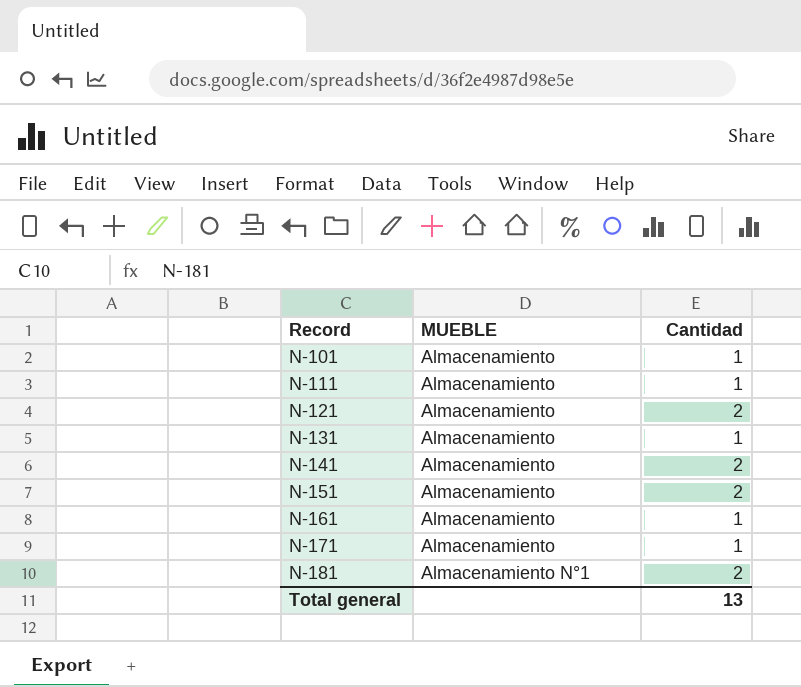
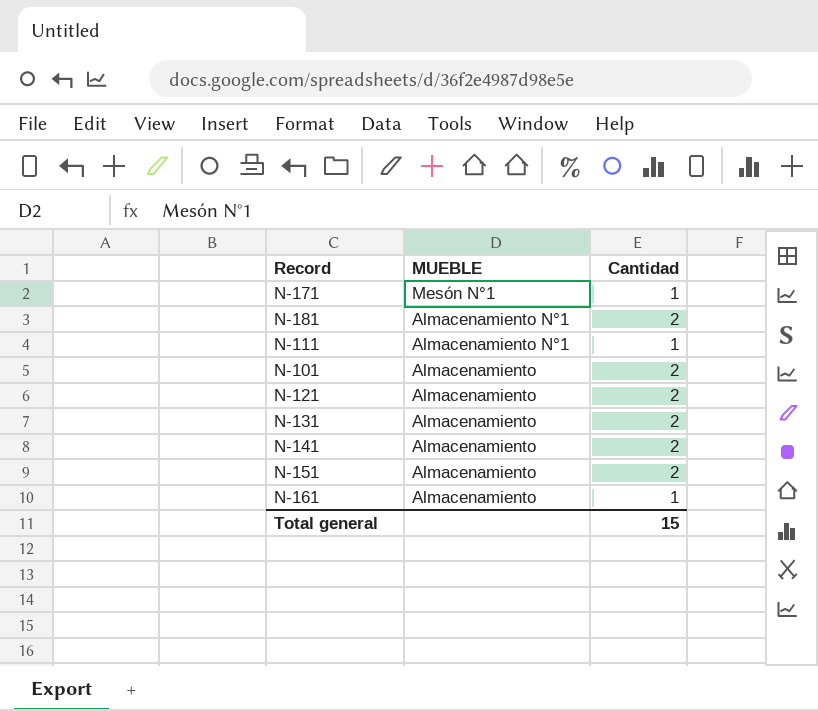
row order: Record ascending -> MUEBLE descending
N-171 | MUEBLE: Almacenamiento -> Mesón N°1
N-111 | MUEBLE: Almacenamiento -> Almacenamiento N°1
N-101 | Cantidad: 1 -> 2
N-131 | Cantidad: 1 -> 2
Total general | Cantidad: 13 -> 15

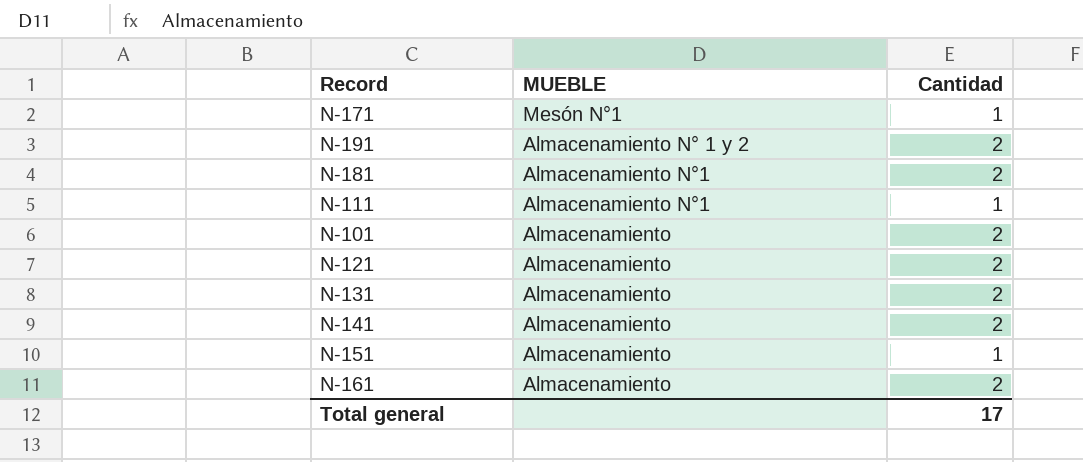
row N-191: none -> Almacenamiento N° 1 y 2 | 2
N-151 | Cantidad: 2 -> 1
N-161 | Cantidad: 1 -> 2
Total general | Cantidad: 15 -> 17

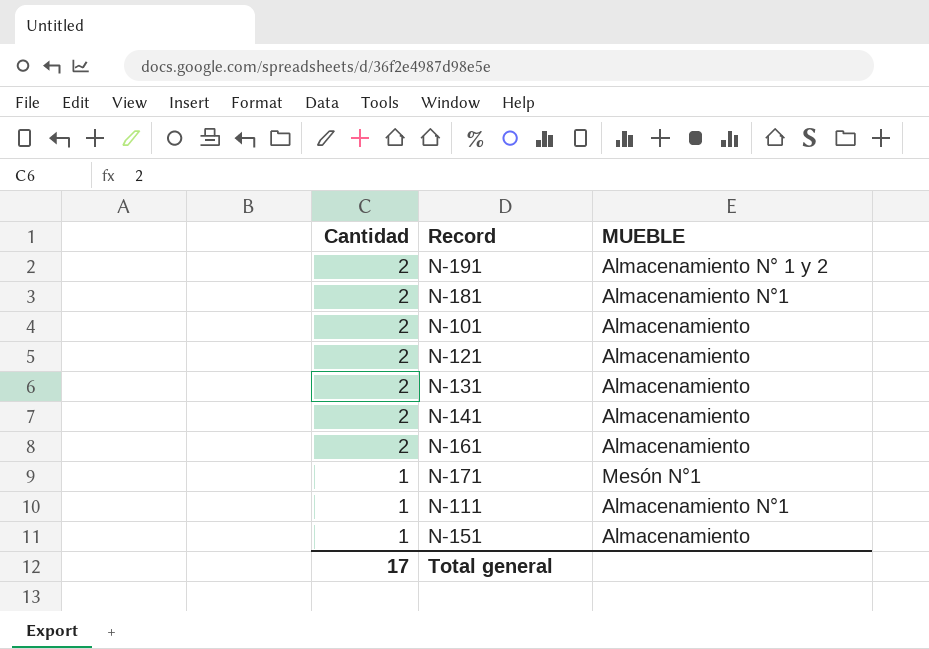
row order: MUEBLE descending -> Cantidad descending
column Cantidad | position: 3 -> 1

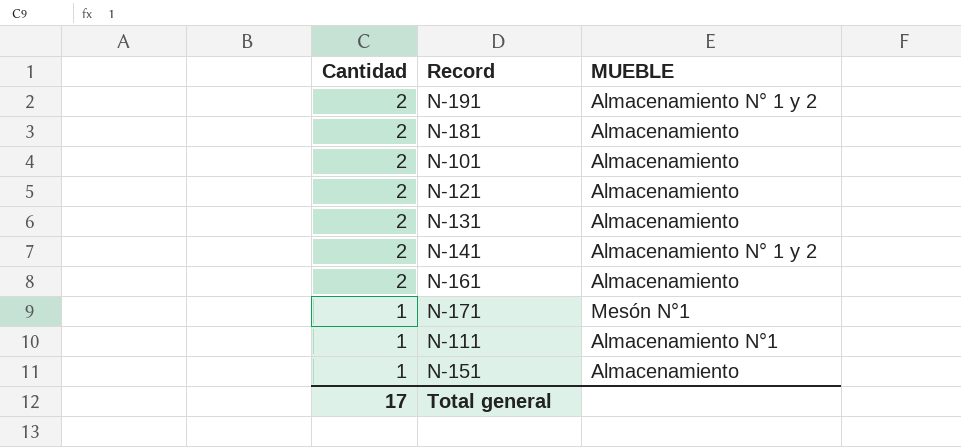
N-181 | MUEBLE: Almacenamiento N°1 -> Almacenamiento
N-141 | MUEBLE: Almacenamiento -> Almacenamiento N° 1 y 2

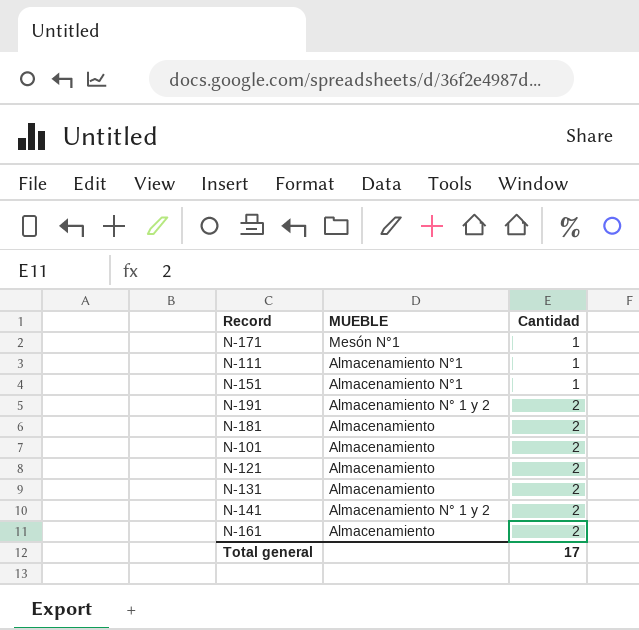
row order: Cantidad descending -> Cantidad ascending
column Cantidad | position: 1 -> 3
N-151 | MUEBLE: Almacenamiento -> Almacenamiento N°1

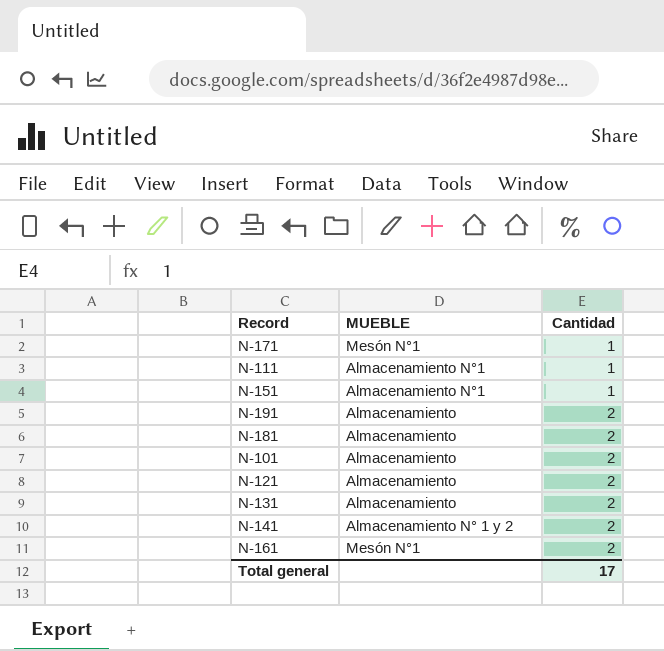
N-191 | MUEBLE: Almacenamiento N° 1 y 2 -> Almacenamiento
N-161 | MUEBLE: Almacenamiento -> Mesón N°1

